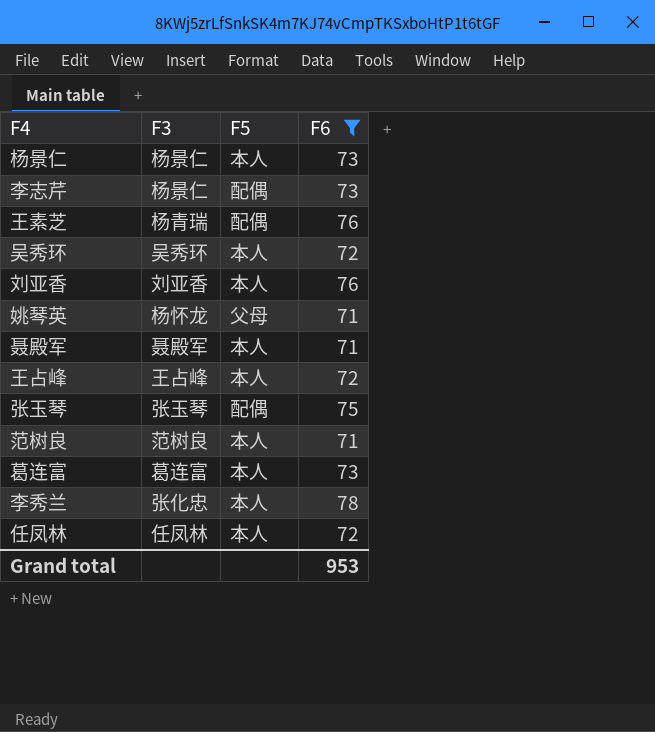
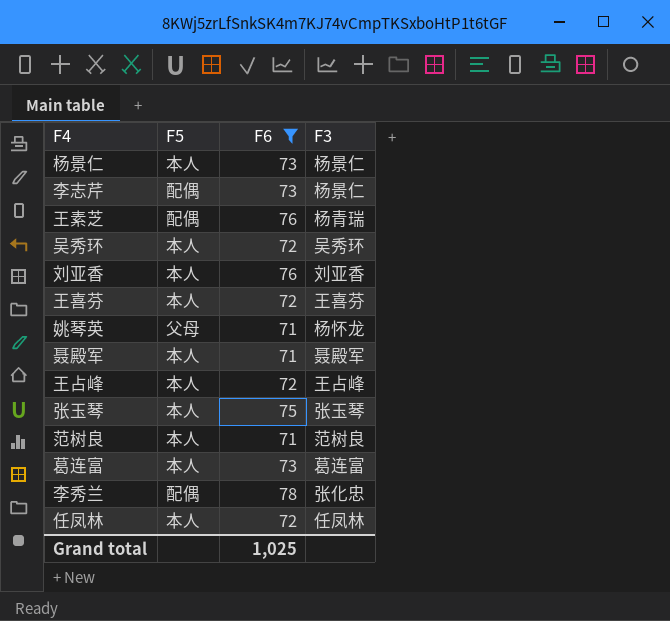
column F3 | position: 2 -> 4
row 王喜芬: none -> 本人 | 72 | 王喜芬
张玉琴 | F5: 配偶 -> 本人
李秀兰 | F5: 本人 -> 配偶
Grand total | F6: 953 -> 1,025

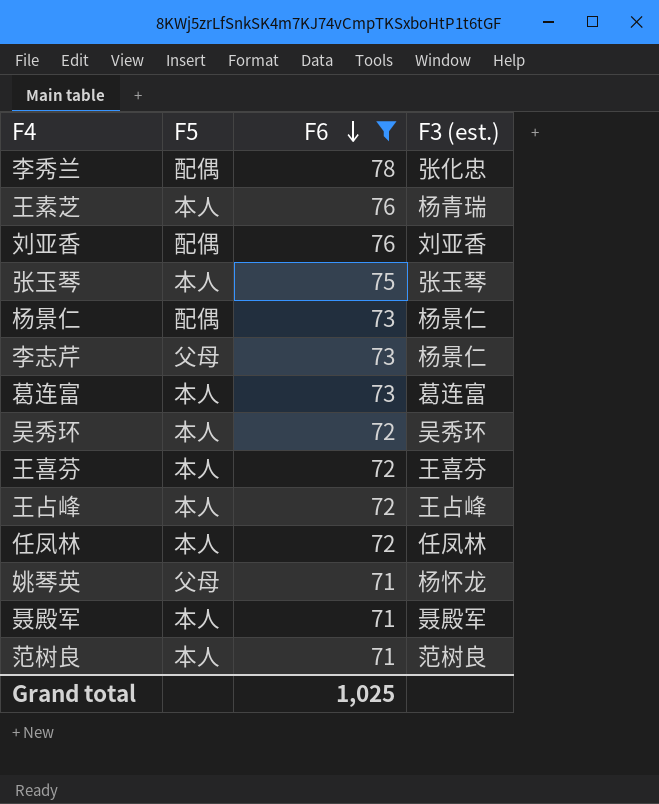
row order: none -> F6 descending
column name: F3 -> F3 (est.)
王素芝 | F5: 配偶 -> 本人
刘亚香 | F5: 本人 -> 配偶
杨景仁 | F5: 本人 -> 配偶
李志芹 | F5: 配偶 -> 父母

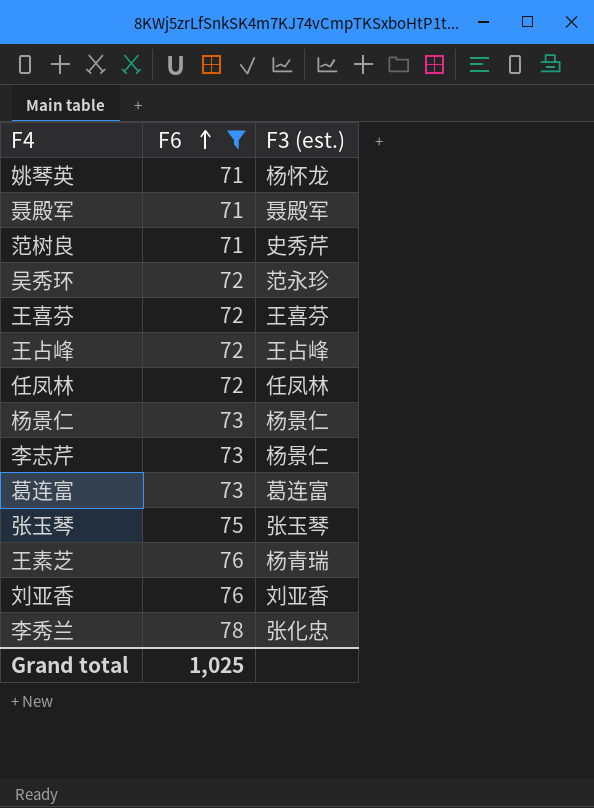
row order: F6 descending -> F6 ascending
column F5 | position: 2 -> none
范树良 | F3 (est.): 范树良 -> 史秀芹
吴秀环 | F3 (est.): 吴秀环 -> 范永珍

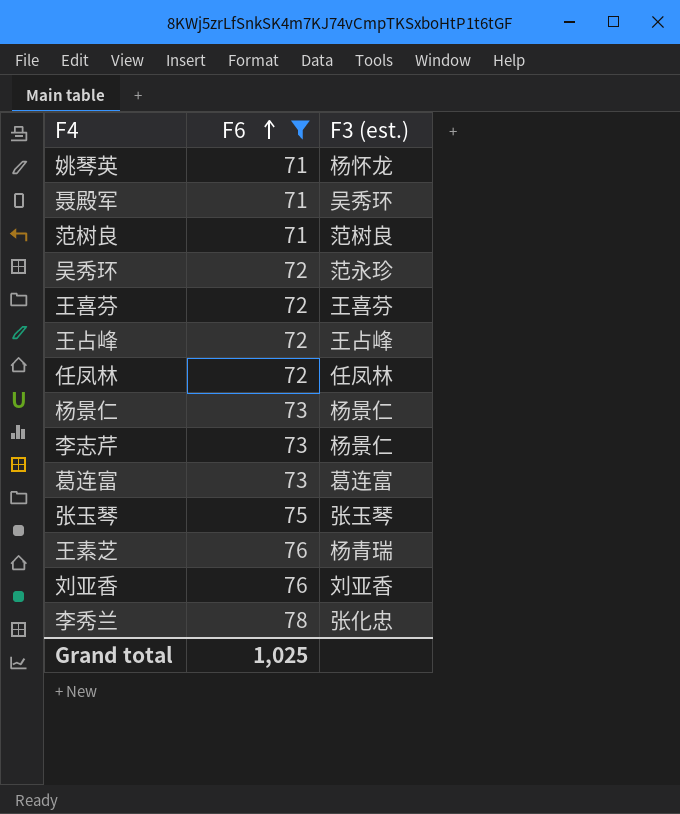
聂殿军 | F3 (est.): 聂殿军 -> 吴秀环
范树良 | F3 (est.): 史秀芹 -> 范树良

